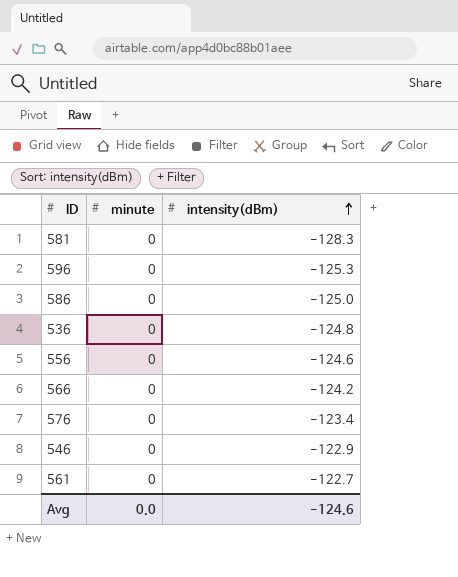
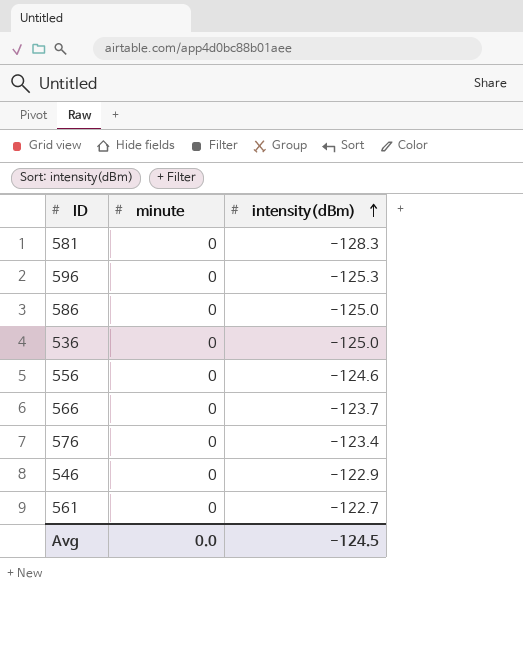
536 | intensity(dBm): -124.8 -> -125.0
566 | intensity(dBm): -124.2 -> -123.7
Avg | intensity(dBm): -124.6 -> -124.5

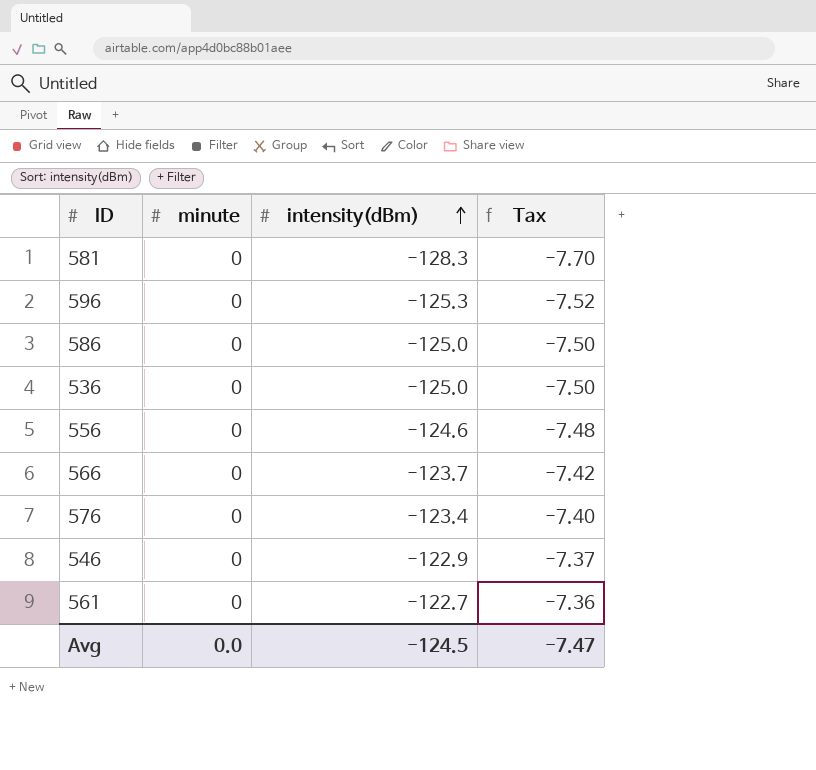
column Tax | formula: none -> [intensity(dBm)] * 0.06

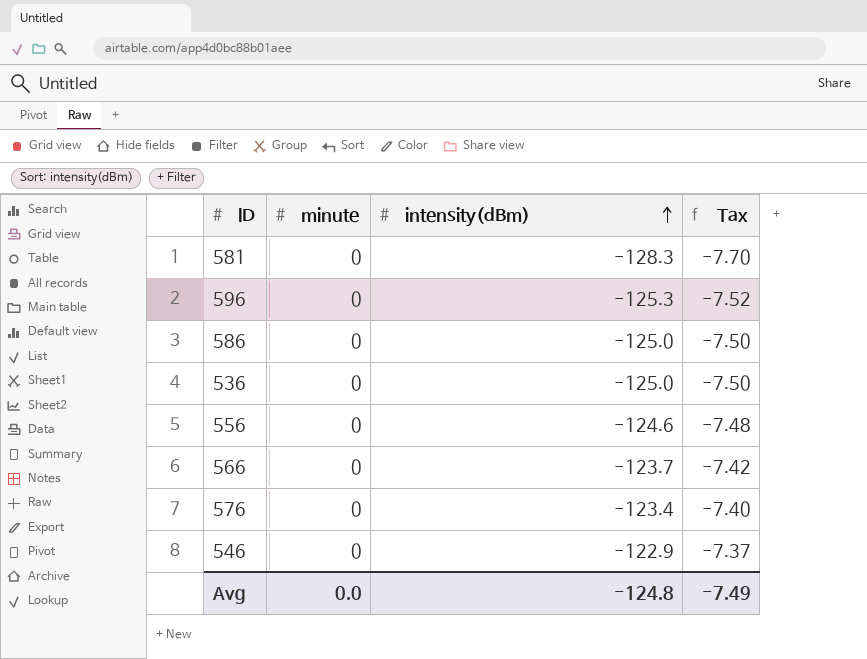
row 561: 0 | -122.7 | -7.36 -> none
Avg | intensity(dBm): -124.5 -> -124.8
Avg | Tax: -7.47 -> -7.49

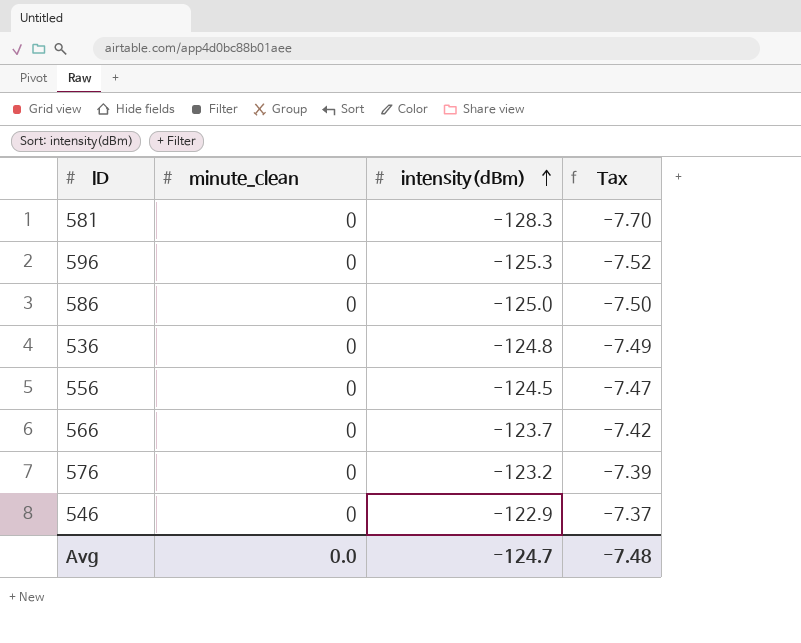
column name: minute -> minute_clean
536 | intensity(dBm): -125.0 -> -124.8
536 | Tax: -7.50 -> -7.49
556 | intensity(dBm): -124.6 -> -124.5
556 | Tax: -7.48 -> -7.47
576 | intensity(dBm): -123.4 -> -123.2
576 | Tax: -7.40 -> -7.39
Avg | intensity(dBm): -124.8 -> -124.7
Avg | Tax: -7.49 -> -7.48

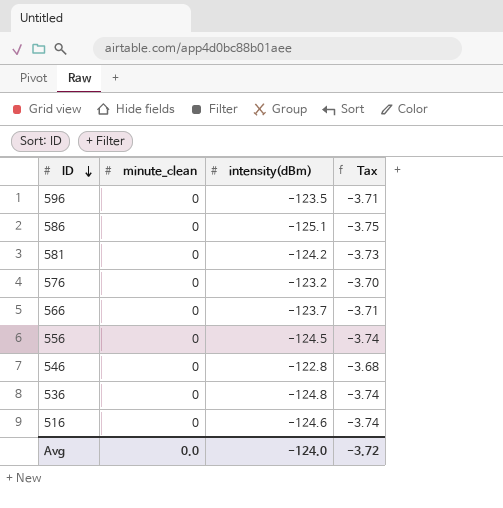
row order: intensity(dBm) ascending -> ID descending
column Tax | formula: [intensity(dBm)] * 0.06 -> [intensity(dBm)] * 0.03
596 | intensity(dBm): -125.3 -> -123.5
586 | intensity(dBm): -125.0 -> -125.1
581 | intensity(dBm): -128.3 -> -124.2
546 | intensity(dBm): -122.9 -> -122.8
row 516: none -> 0 | -124.6 | -3.74
Avg | intensity(dBm): -124.7 -> -124.0
Avg | Tax: -7.48 -> -3.72

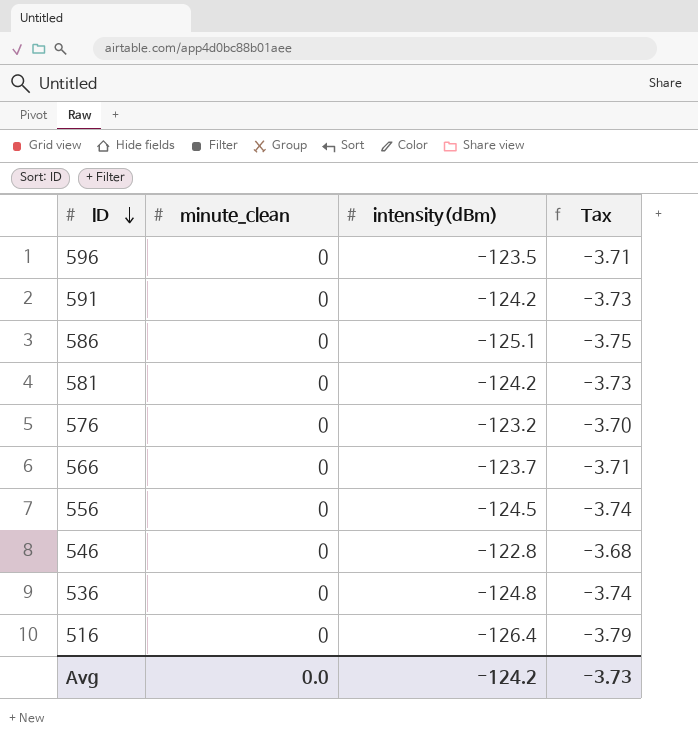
row 591: none -> 0 | -124.2 | -3.73
516 | intensity(dBm): -124.6 -> -126.4
516 | Tax: -3.74 -> -3.79
Avg | intensity(dBm): -124.0 -> -124.2
Avg | Tax: -3.72 -> -3.73

